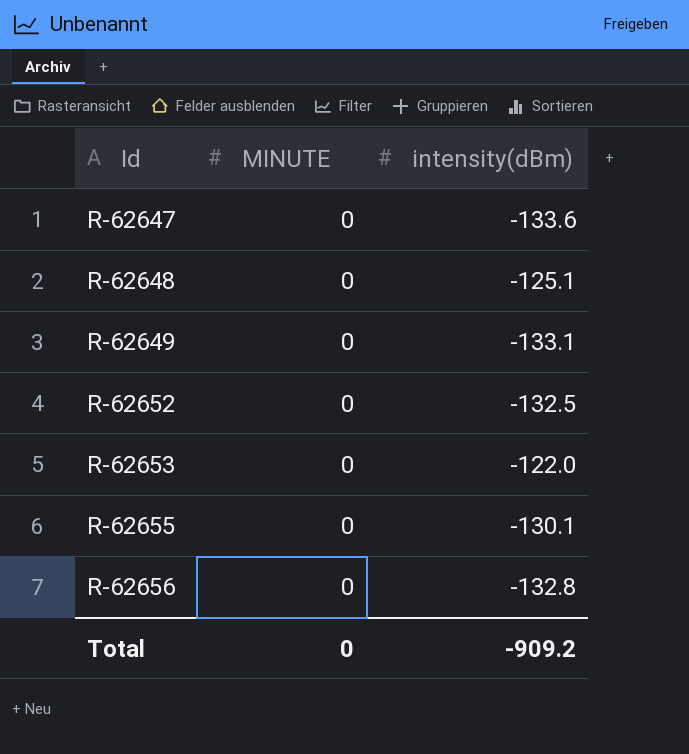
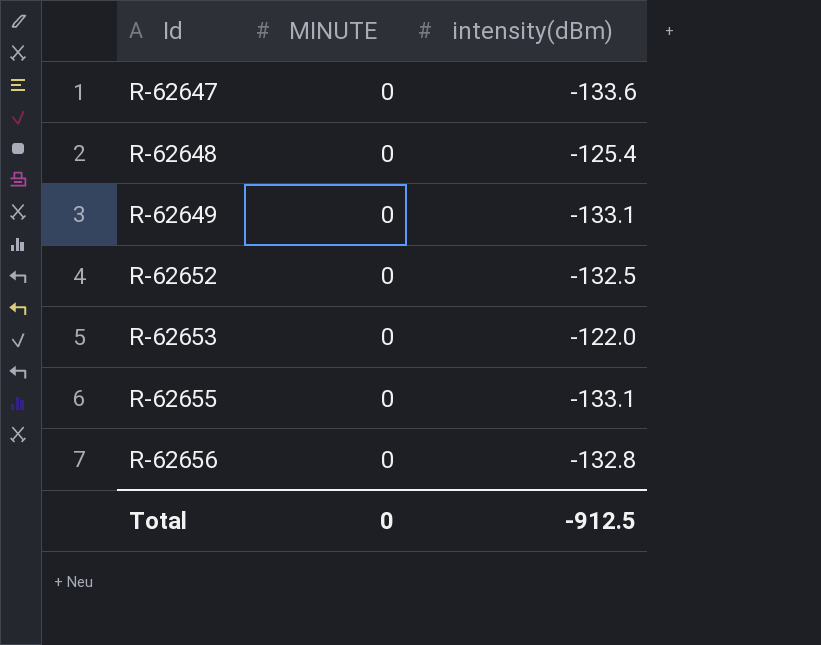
R-62648 | intensity(dBm): -125.1 -> -125.4
R-62655 | intensity(dBm): -130.1 -> -133.1
Total | intensity(dBm): -909.2 -> -912.5

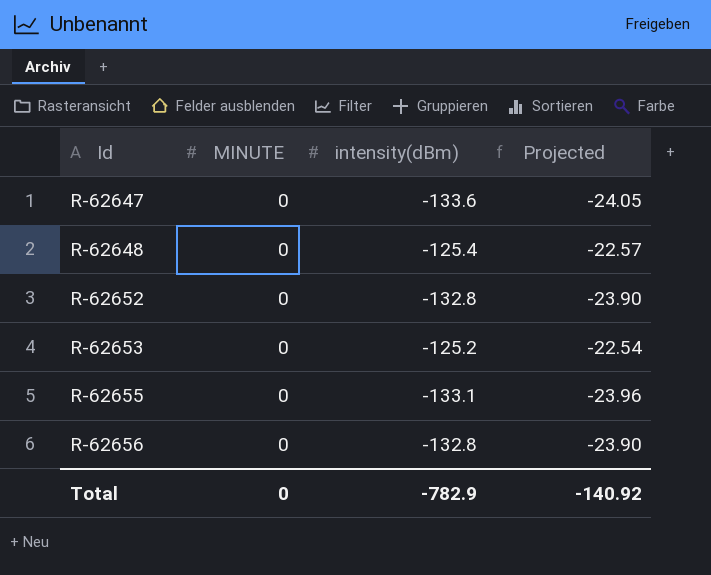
column Projected | formula: none -> [intensity(dBm)] * 0.18
row R-62649: 0 | -133.1 -> none
R-62652 | intensity(dBm): -132.5 -> -132.8
R-62653 | intensity(dBm): -122.0 -> -125.2
Total | intensity(dBm): -912.5 -> -782.9

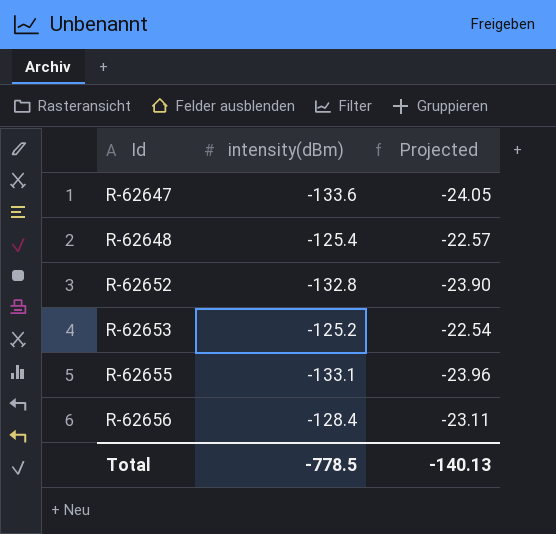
column MINUTE | position: 2 -> none
R-62656 | intensity(dBm): -132.8 -> -128.4
R-62656 | Projected: -23.90 -> -23.11
Total | intensity(dBm): -782.9 -> -778.5
Total | Projected: -140.92 -> -140.13

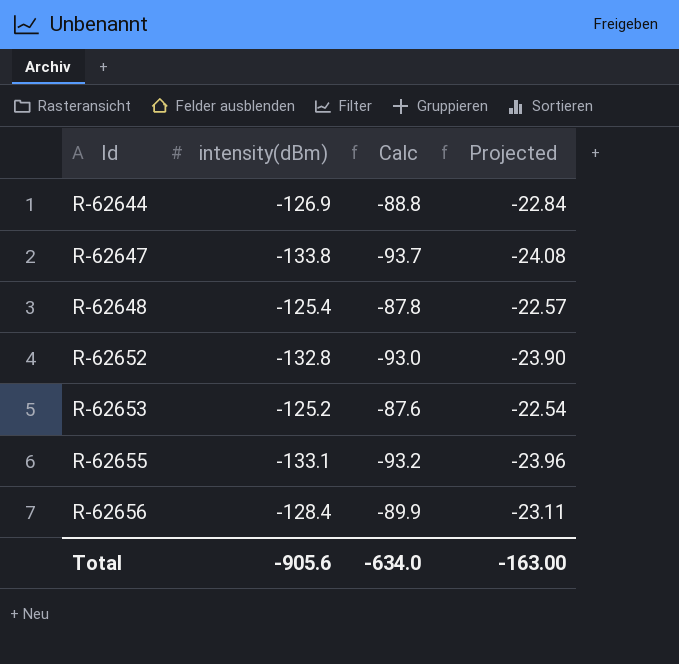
column Calc | formula: none -> [intensity(dBm)] * 0.7
row R-62644: none -> -126.9 | -88.8 | -22.84
R-62647 | intensity(dBm): -133.6 -> -133.8
R-62647 | Projected: -24.05 -> -24.08
Total | intensity(dBm): -778.5 -> -905.6
Total | Projected: -140.13 -> -163.00

